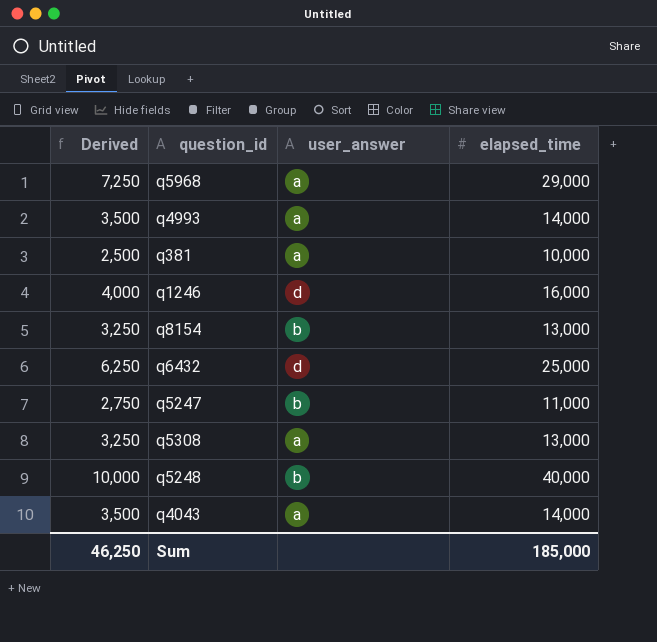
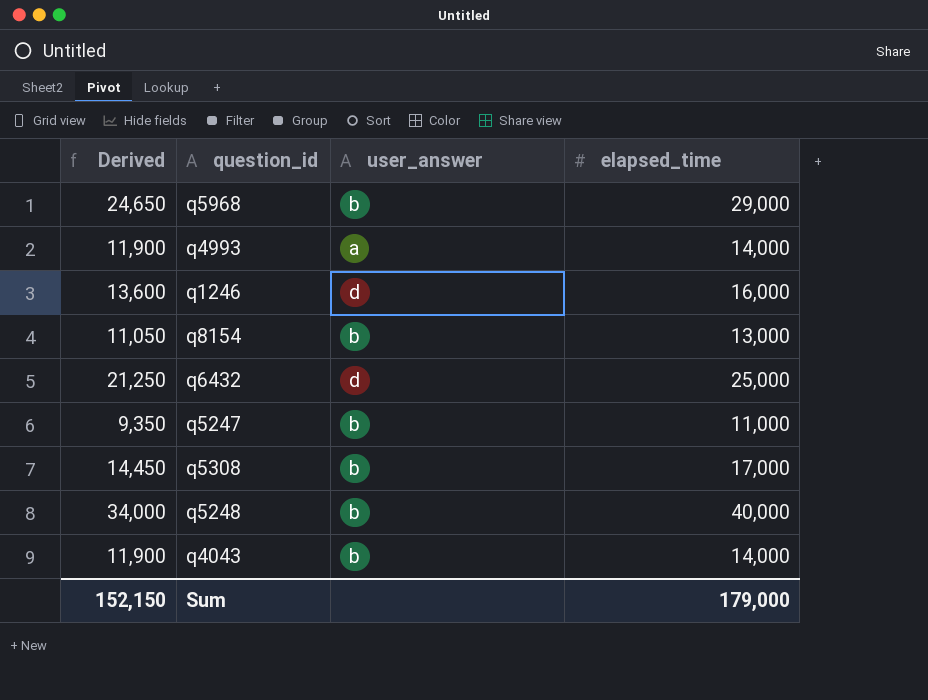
column Derived | formula: [elapsed_time] * 0.25 -> [elapsed_time] * 0.85
row q381: 2,500 | a | 10,000 -> none
q5968 | user_answer: a -> b
q5308 | user_answer: a -> b
q5308 | elapsed_time: 13,000 -> 17,000
q4043 | user_answer: a -> b
Sum | Derived: 46,250 -> 152,150
Sum | elapsed_time: 185,000 -> 179,000

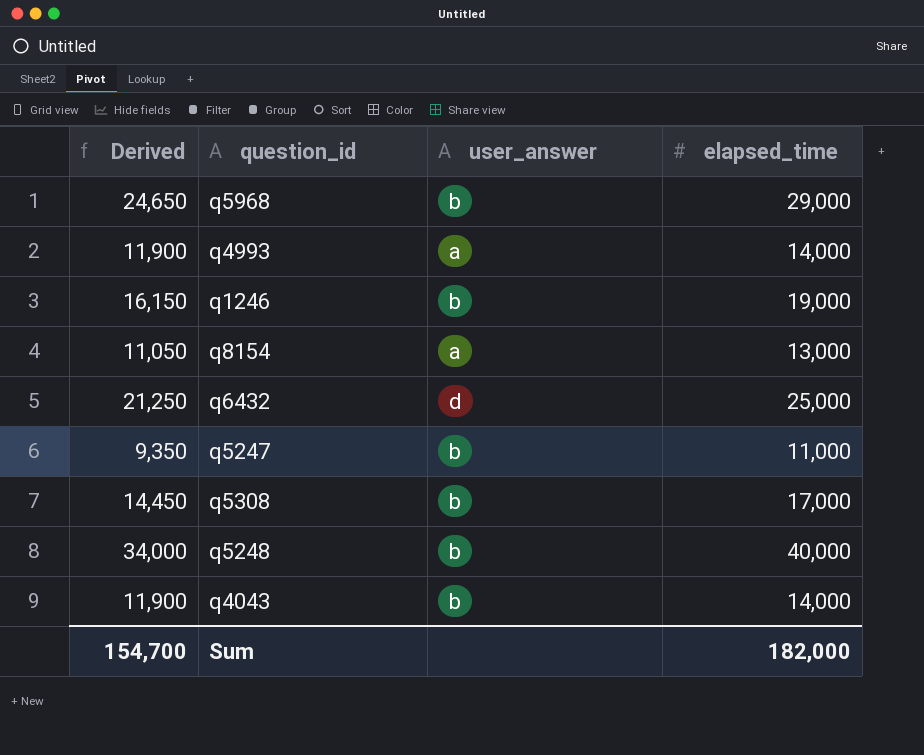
q1246 | Derived: 13,600 -> 16,150
q1246 | user_answer: d -> b
q1246 | elapsed_time: 16,000 -> 19,000
q8154 | user_answer: b -> a
Sum | Derived: 152,150 -> 154,700
Sum | elapsed_time: 179,000 -> 182,000

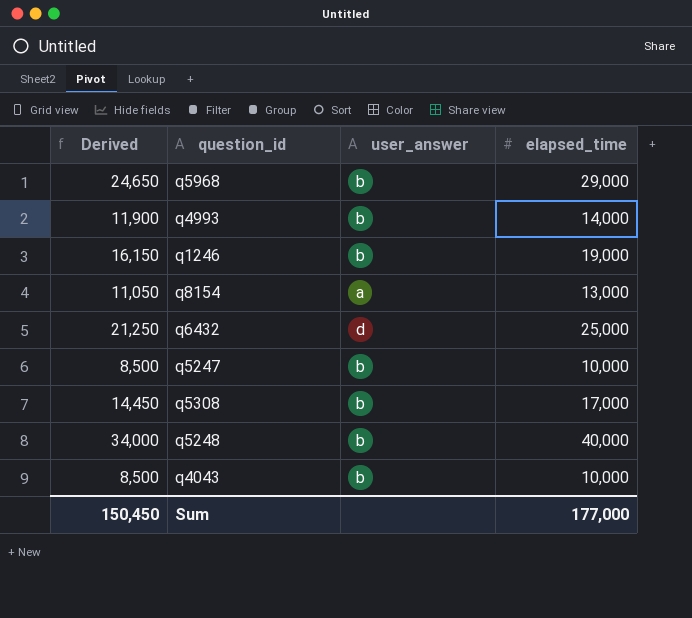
q4993 | user_answer: a -> b
q5247 | Derived: 9,350 -> 8,500
q5247 | elapsed_time: 11,000 -> 10,000
q4043 | Derived: 11,900 -> 8,500
q4043 | elapsed_time: 14,000 -> 10,000
Sum | Derived: 154,700 -> 150,450
Sum | elapsed_time: 182,000 -> 177,000

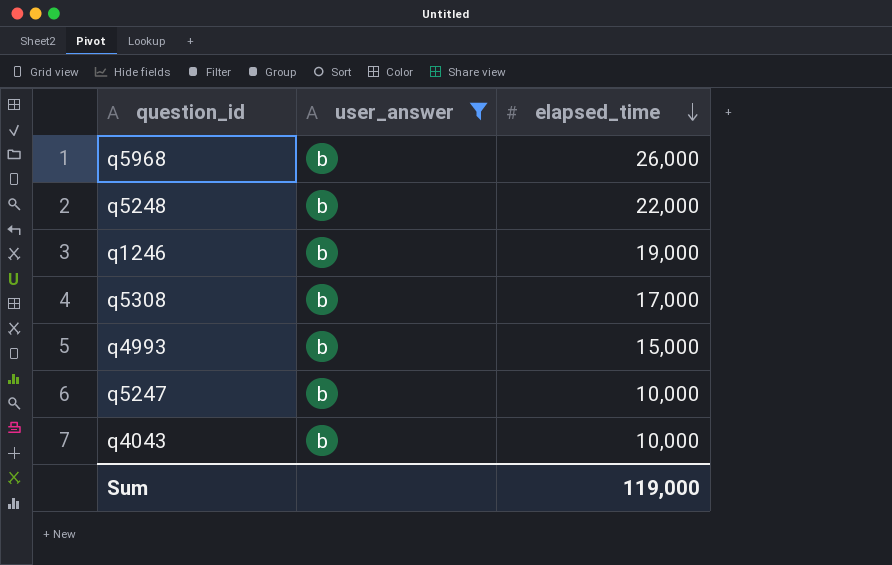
filter: none -> user_answer = b
row order: none -> elapsed_time descending
column Derived | formula: [elapsed_time] * 0.85 -> none
q5968 | elapsed_time: 29,000 -> 26,000
q5248 | elapsed_time: 40,000 -> 22,000
q4993 | elapsed_time: 14,000 -> 15,000
Sum | elapsed_time: 177,000 -> 119,000

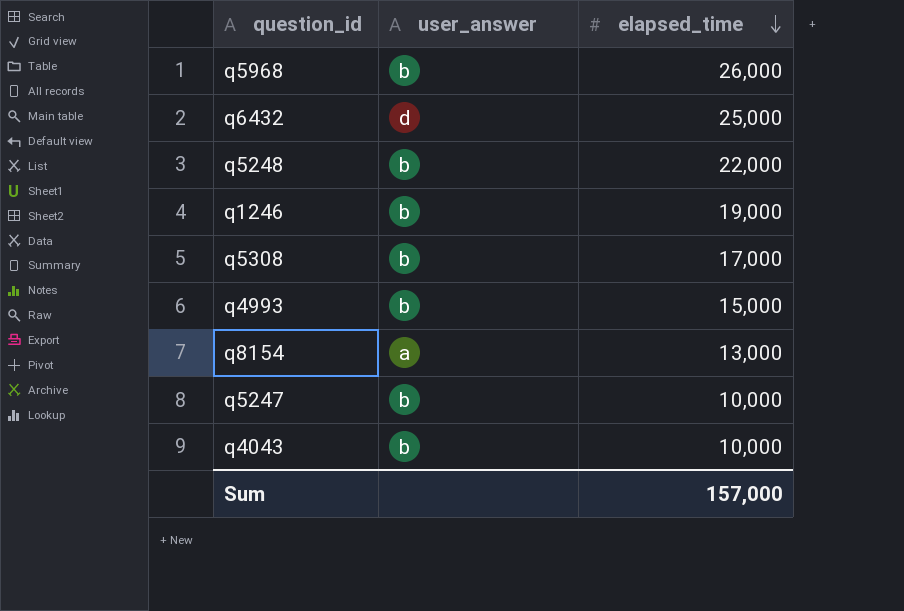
filter: user_answer = b -> none
Sum | elapsed_time: 119,000 -> 157,000

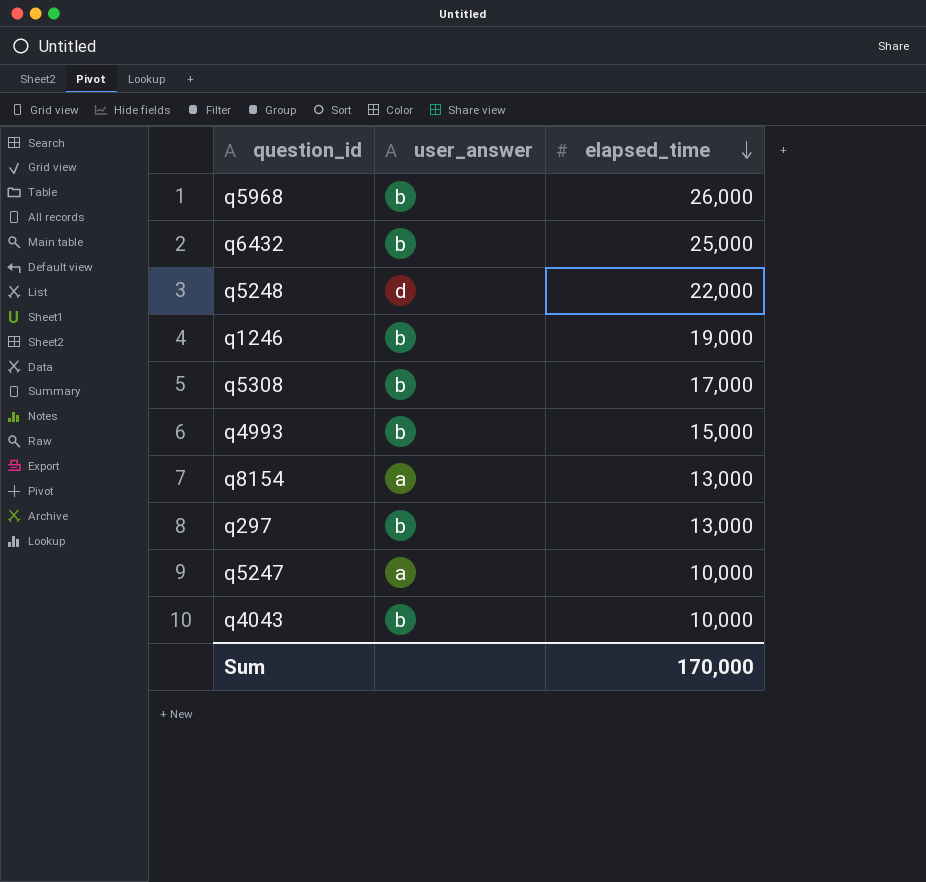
q6432 | user_answer: d -> b
q5248 | user_answer: b -> d
row q297: none -> b | 13,000
q5247 | user_answer: b -> a
Sum | elapsed_time: 157,000 -> 170,000

